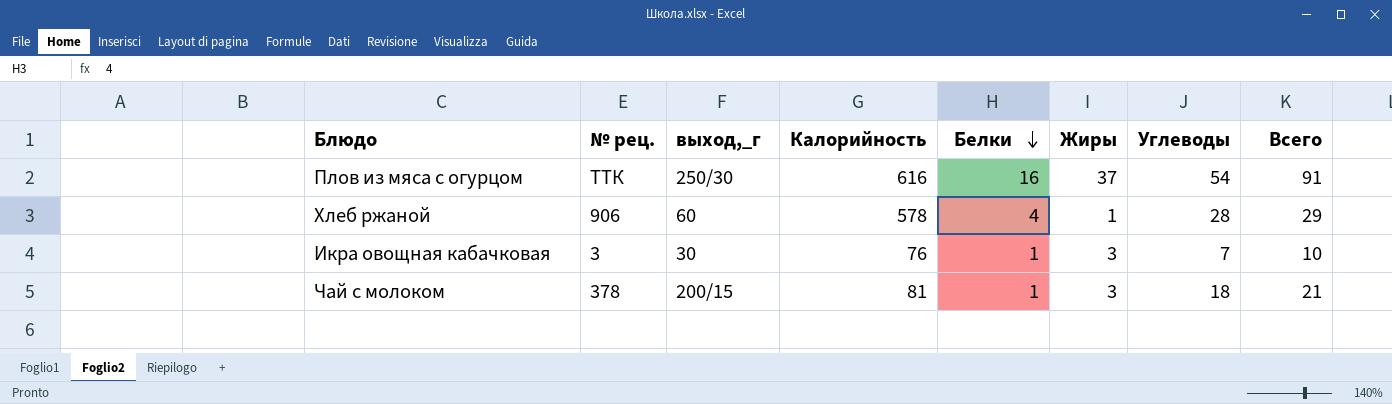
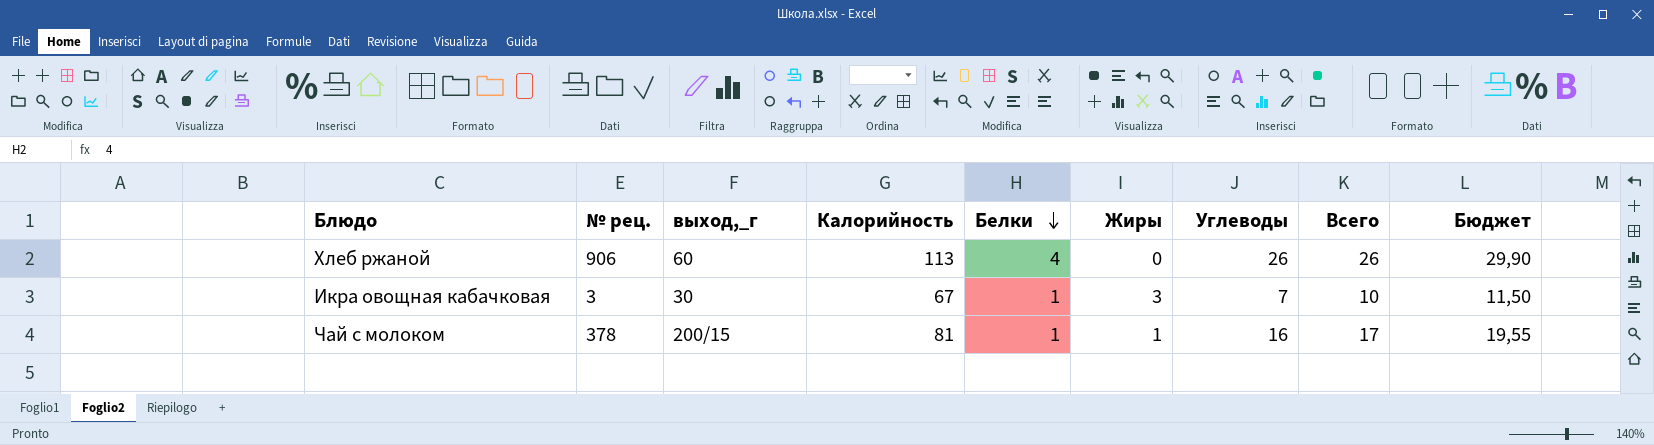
column Бюджет | formula: none -> [Всего] * 1,15
row Плов из мяса с огурцом: ТТК | 250/30 | 616 | 16 | 37 | 54 | 91 -> none
Хлеб ржаной | Калорийность: 578 -> 113
Хлеб ржаной | Жиры: 1 -> 0
Хлеб ржаной | Углеводы: 28 -> 26
Хлеб ржаной | Всего: 29 -> 26
Икра овощная кабачковая | Калорийность: 76 -> 67
Чай с молоком | Жиры: 3 -> 1
Чай с молоком | Углеводы: 18 -> 16
Чай с молоком | Всего: 21 -> 17

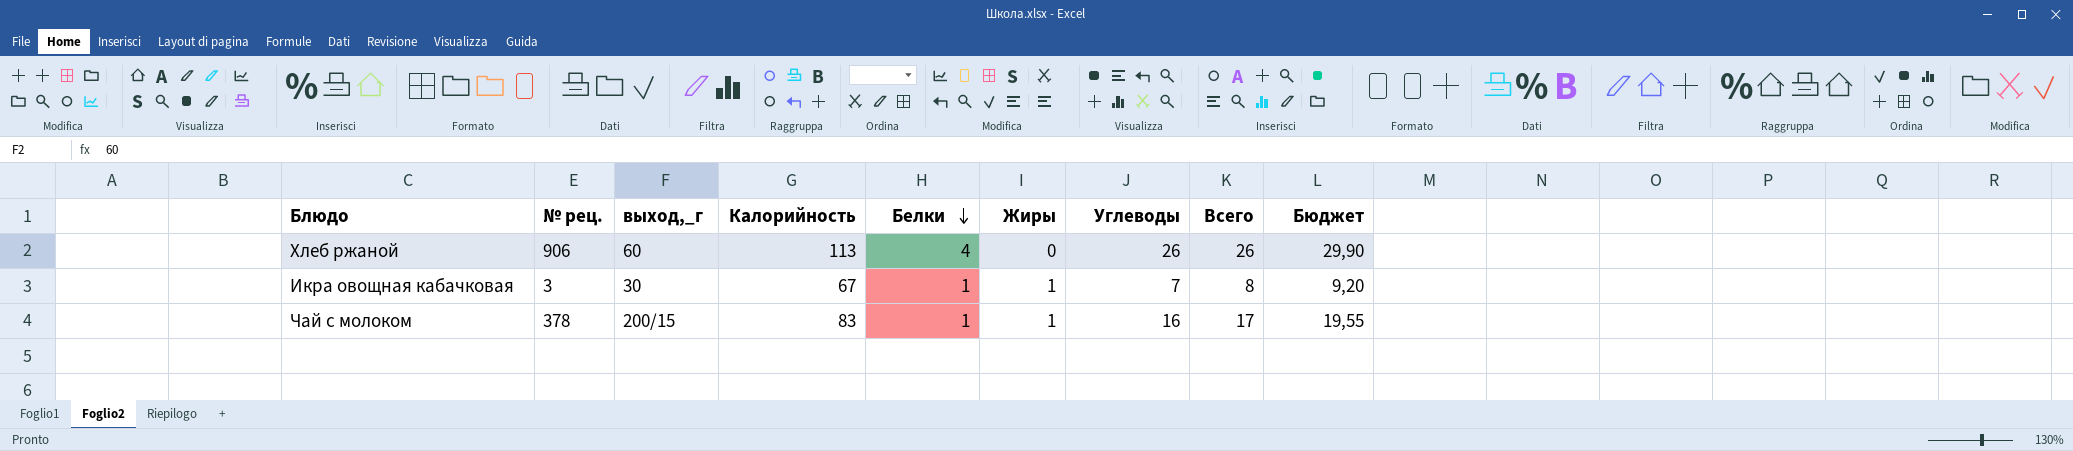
Икра овощная кабачковая | Жиры: 3 -> 1
Икра овощная кабачковая | Всего: 10 -> 8
Икра овощная кабачковая | Бюджет: 11,50 -> 9,20
Чай с молоком | Калорийность: 81 -> 83

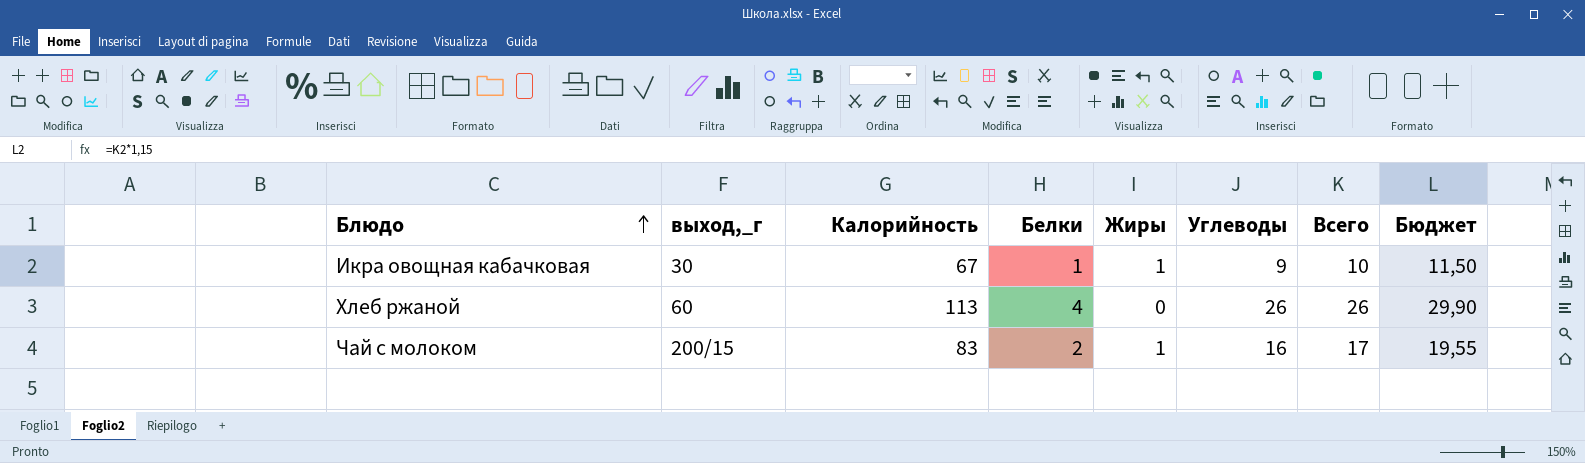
row order: Белки descending -> Блюдо ascending
column № рец. | position: 2 -> none
Икра овощная кабачковая | Углеводы: 7 -> 9
Икра овощная кабачковая | Всего: 8 -> 10
Икра овощная кабачковая | Бюджет: 9,20 -> 11,50
Чай с молоком | Белки: 1 -> 2

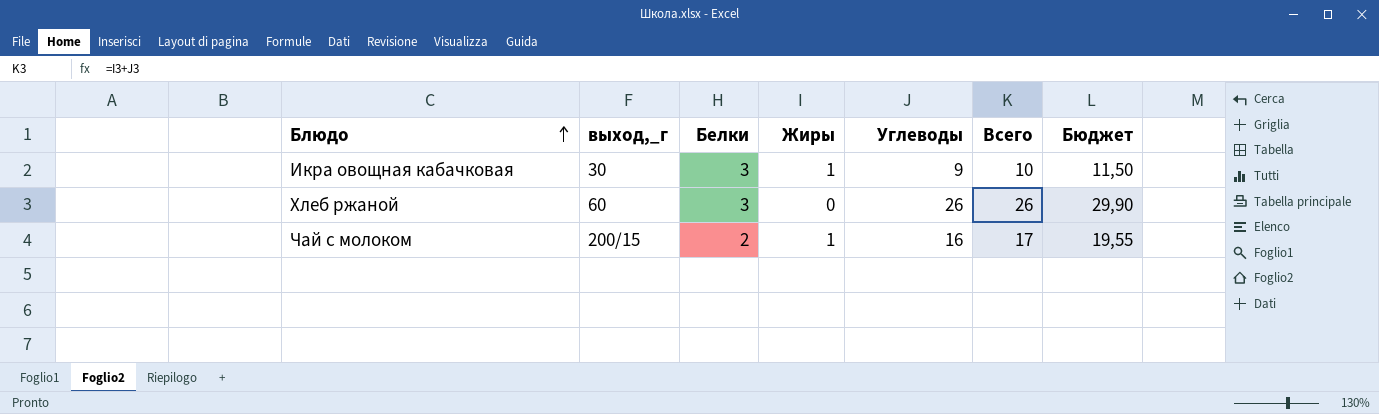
column Калорийность | position: 3 -> none
Икра овощная кабачковая | Белки: 1 -> 3
Хлеб ржаной | Белки: 4 -> 3

